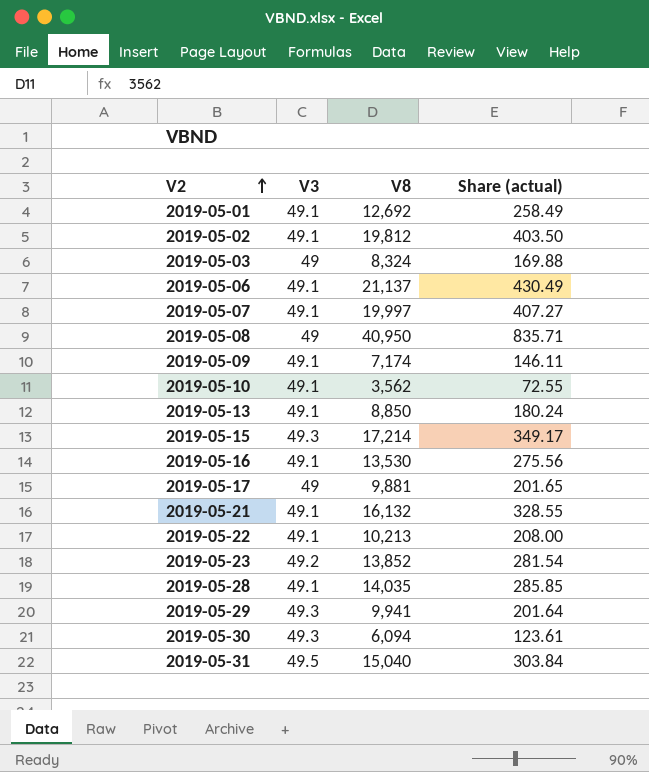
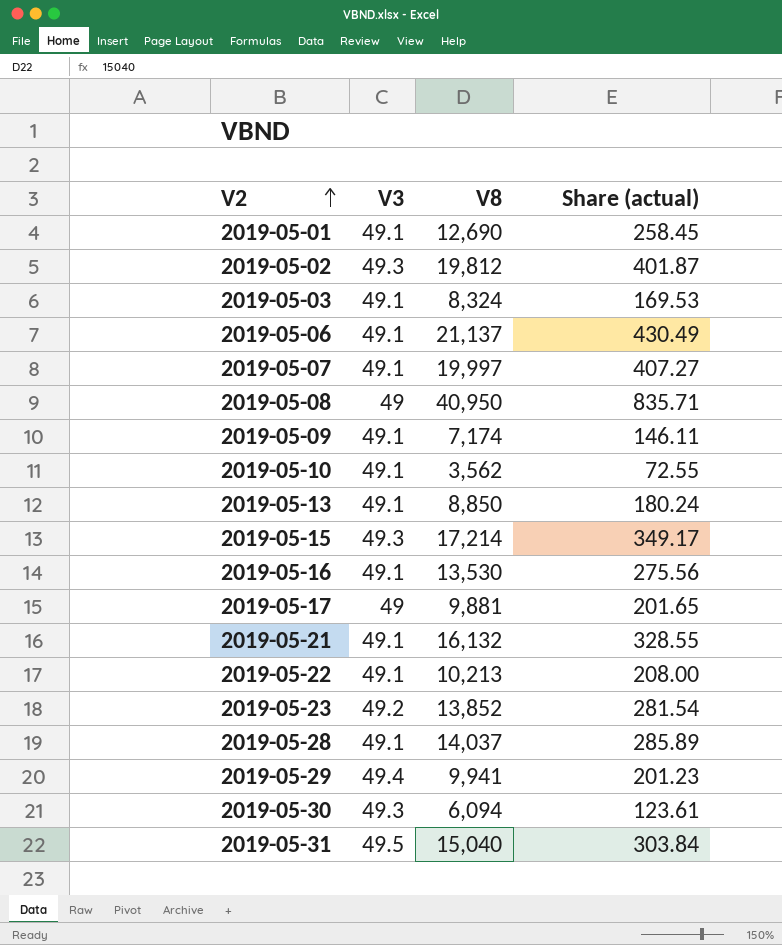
2019-05-01 | V8: 12,692 -> 12,690
2019-05-01 | Share (actual): 258.49 -> 258.45
2019-05-02 | V3: 49.1 -> 49.3
2019-05-02 | Share (actual): 403.50 -> 401.87
2019-05-03 | V3: 49 -> 49.1
2019-05-03 | Share (actual): 169.88 -> 169.53
2019-05-28 | V8: 14,035 -> 14,037
2019-05-28 | Share (actual): 285.85 -> 285.89
2019-05-29 | V3: 49.3 -> 49.4
2019-05-29 | Share (actual): 201.64 -> 201.23

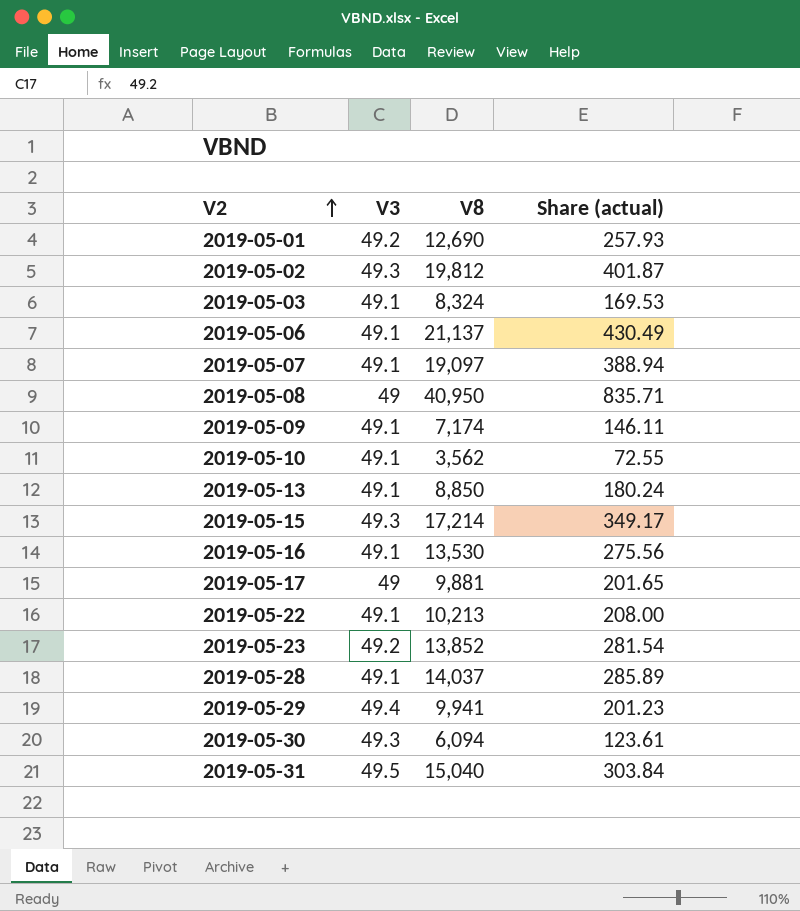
row 2019-05-21: 49.1 | 16,132 | 328.55 -> none
2019-05-01 | V3: 49.1 -> 49.2
2019-05-01 | Share (actual): 258.45 -> 257.93
2019-05-07 | V8: 19,997 -> 19,097
2019-05-07 | Share (actual): 407.27 -> 388.94

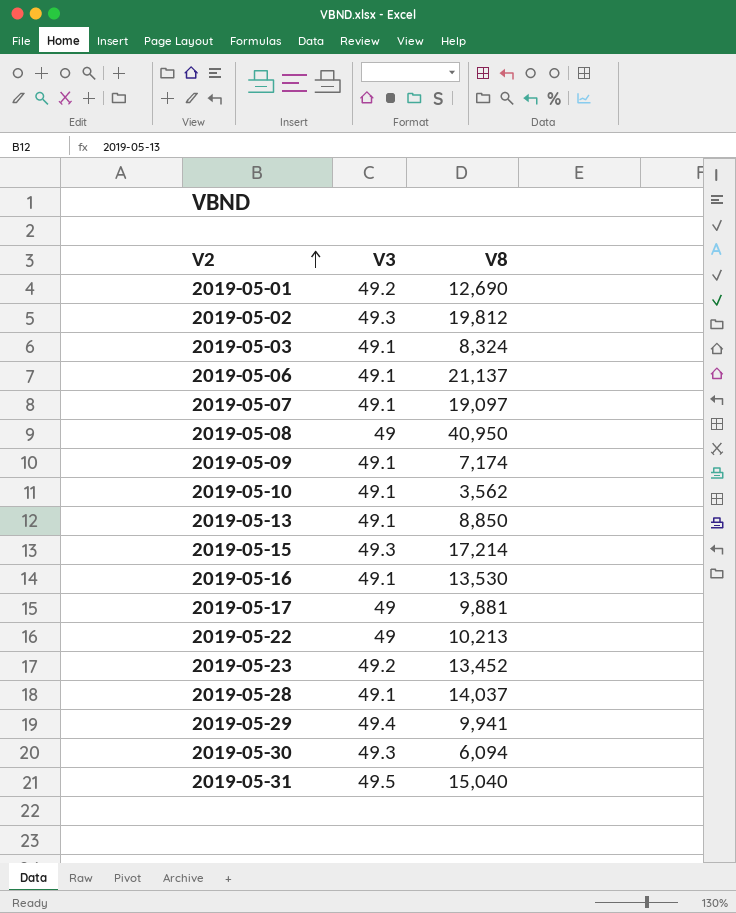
column Share (actual) | formula: [V8] / [V3] -> none
2019-05-22 | V3: 49.1 -> 49
2019-05-23 | V8: 13,852 -> 13,452

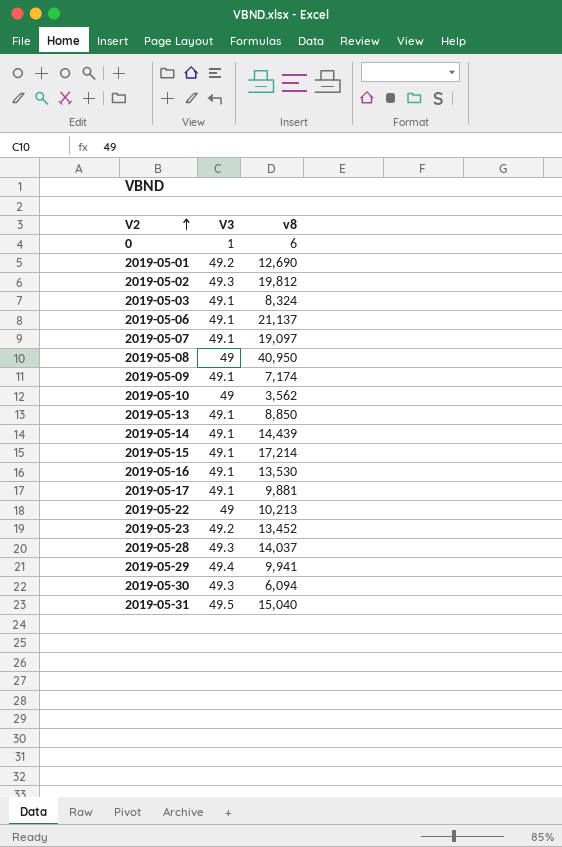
column name: V8 -> v8
row 0: none -> 1 | 6
2019-05-10 | V3: 49.1 -> 49
row 2019-05-14: none -> 49.1 | 14,439
2019-05-15 | V3: 49.3 -> 49.1
2019-05-17 | V3: 49 -> 49.1
2019-05-28 | V3: 49.1 -> 49.3

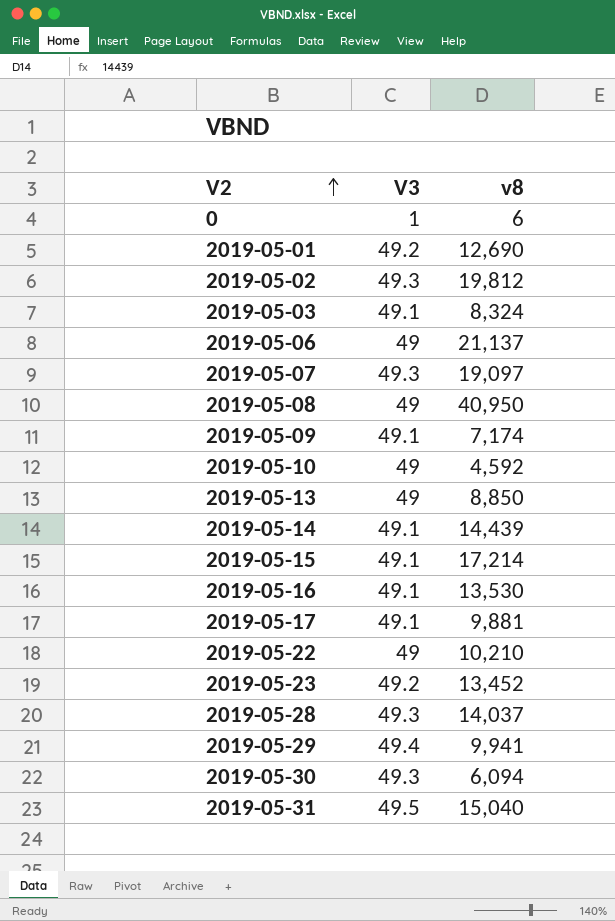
2019-05-06 | V3: 49.1 -> 49
2019-05-07 | V3: 49.1 -> 49.3
2019-05-10 | v8: 3,562 -> 4,592
2019-05-13 | V3: 49.1 -> 49
2019-05-22 | v8: 10,213 -> 10,210

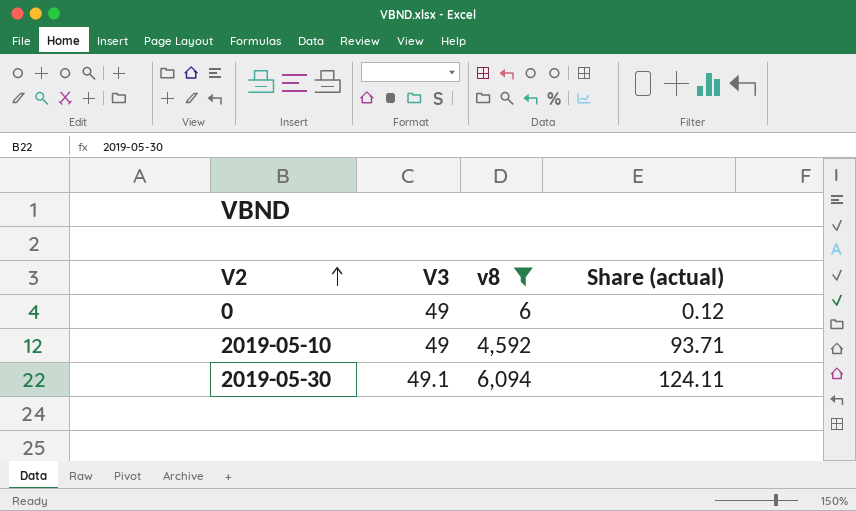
filter: none -> v8 <= 6,094
column Share (actual) | formula: none -> [v8] / [V3]
0 | V3: 1 -> 49
2019-05-30 | V3: 49.3 -> 49.1

